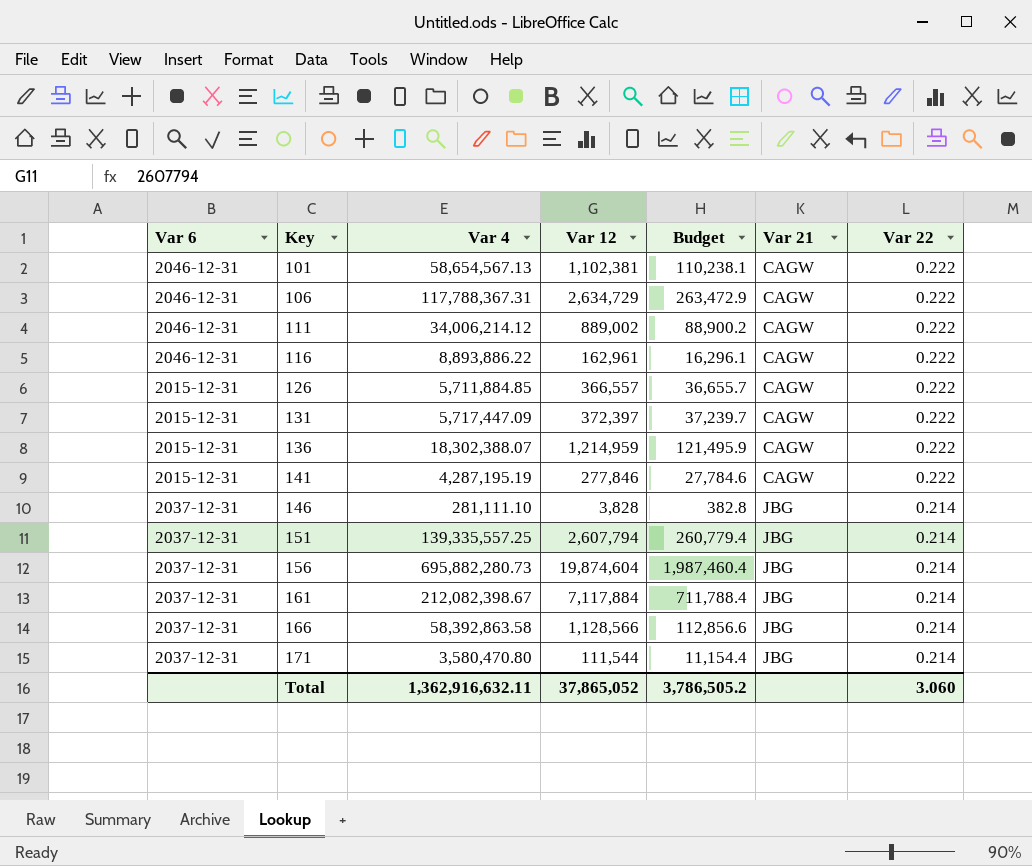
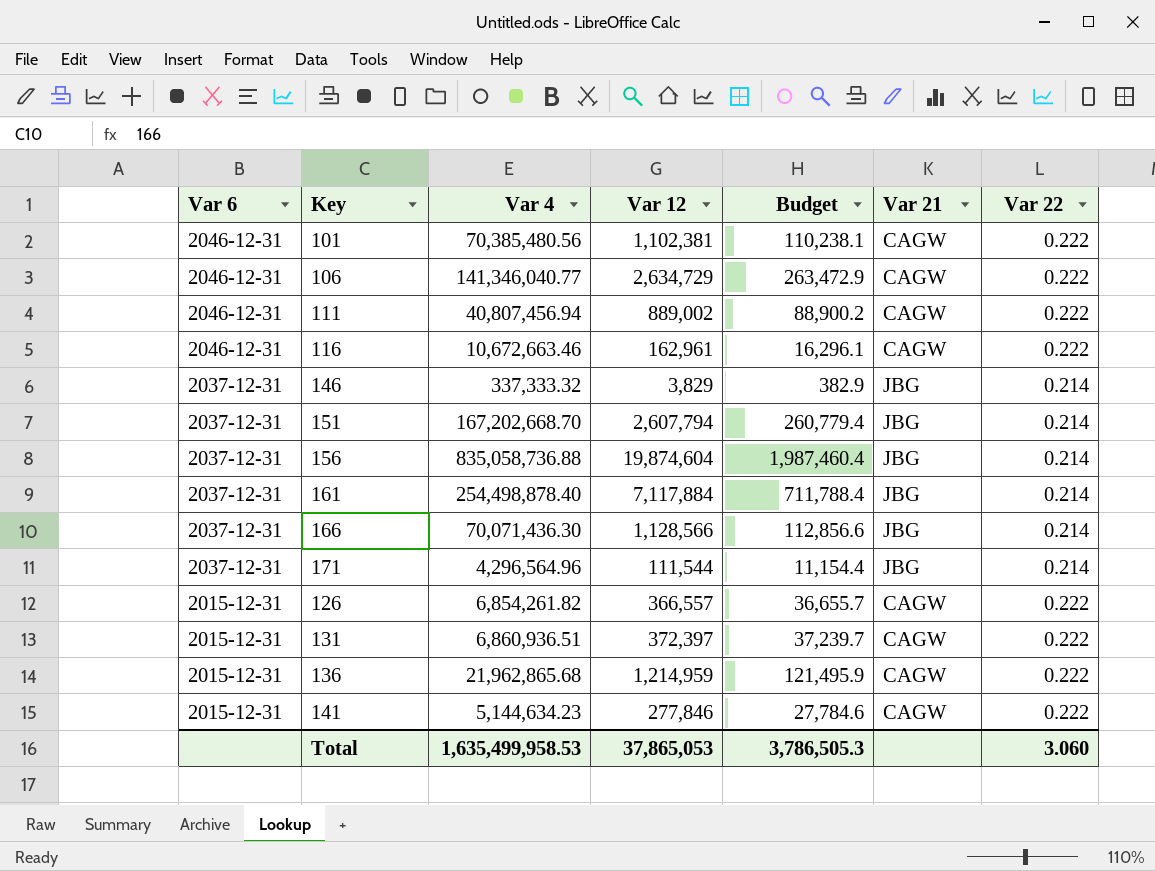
row order: Key ascending -> Var 6 descending
101 | Var 4: 58,654,567.13 -> 70,385,480.56
106 | Var 4: 117,788,367.31 -> 141,346,040.77
111 | Var 4: 34,006,214.12 -> 40,807,456.94
116 | Var 4: 8,893,886.22 -> 10,672,663.46
146 | Var 4: 281,111.10 -> 337,333.32
146 | Var 12: 3,828 -> 3,829
146 | Budget: 382.8 -> 382.9
151 | Var 4: 139,335,557.25 -> 167,202,668.70
156 | Var 4: 695,882,280.73 -> 835,058,736.88
161 | Var 4: 212,082,398.67 -> 254,498,878.40
166 | Var 4: 58,392,863.58 -> 70,071,436.30
171 | Var 4: 3,580,470.80 -> 4,296,564.96
126 | Var 4: 5,711,884.85 -> 6,854,261.82
131 | Var 4: 5,717,447.09 -> 6,860,936.51
136 | Var 4: 18,302,388.07 -> 21,962,865.68
141 | Var 4: 4,287,195.19 -> 5,144,634.23
Total | Var 4: 1,362,916,632.11 -> 1,635,499,958.53
Total | Var 12: 37,865,052 -> 37,865,053
Total | Budget: 3,786,505.2 -> 3,786,505.3

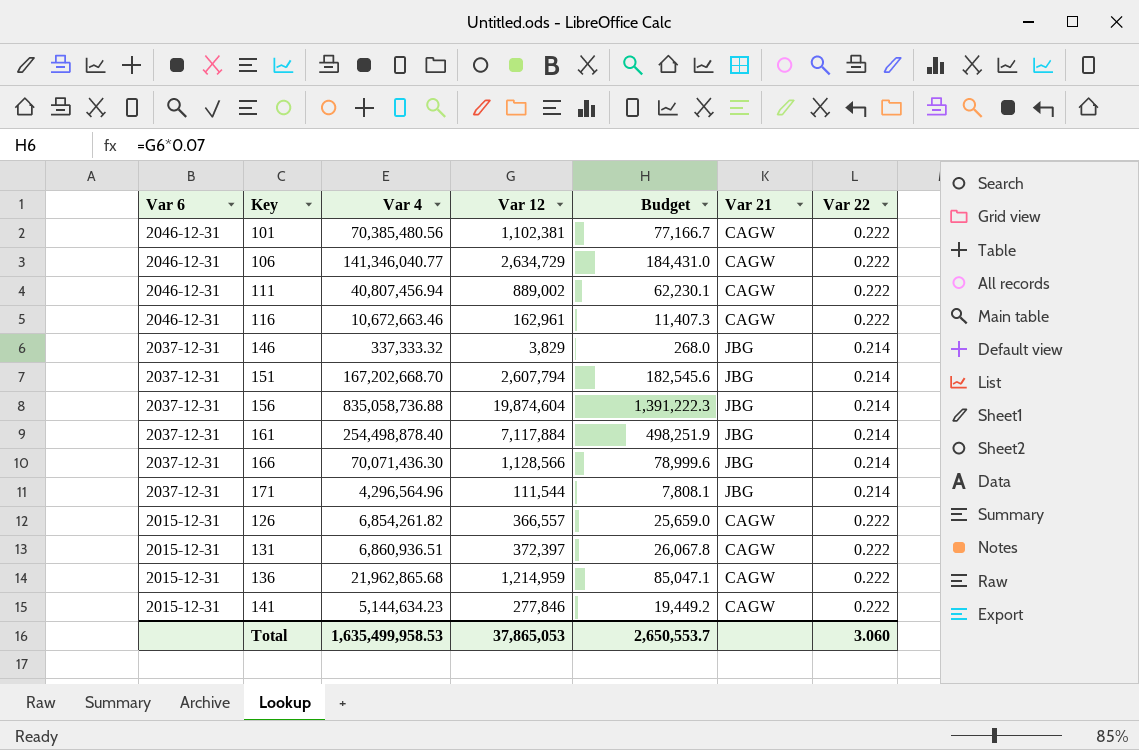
column Budget | formula: [Var 12] * 0.1 -> [Var 12] * 0.07
Total | Budget: 3,786,505.3 -> 2,650,553.7

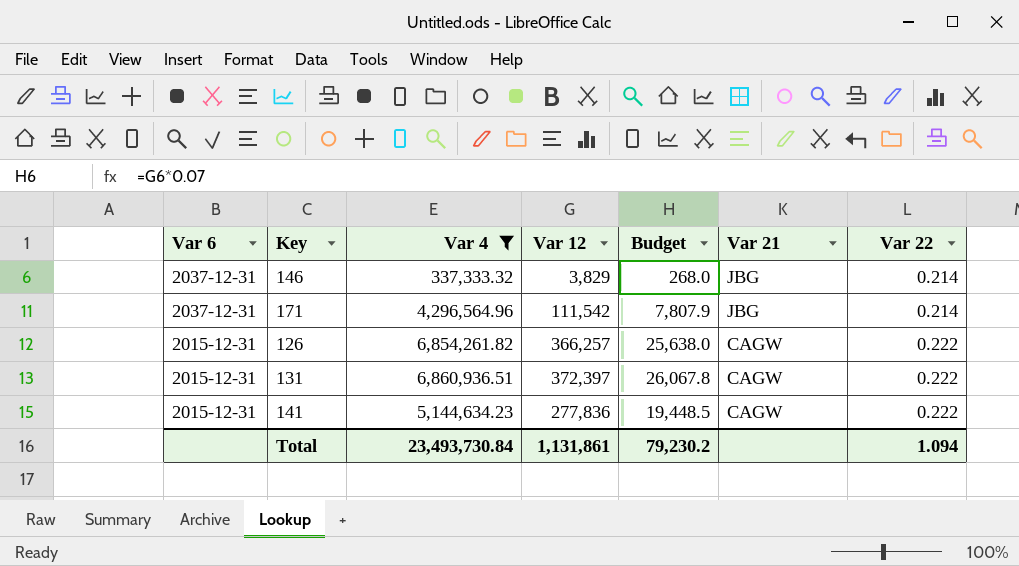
filter: none -> Var 4 <= 6,860,936.51
171 | Var 12: 111,544 -> 111,542
171 | Budget: 7,808.1 -> 7,807.9
126 | Var 12: 366,557 -> 366,257
126 | Budget: 25,659.0 -> 25,638.0
141 | Var 12: 277,846 -> 277,836
141 | Budget: 19,449.2 -> 19,448.5
Total | Var 4: 1,635,499,958.53 -> 23,493,730.84
Total | Var 12: 37,865,053 -> 1,131,861
Total | Budget: 2,650,553.7 -> 79,230.2
Total | Var 22: 3.060 -> 1.094

